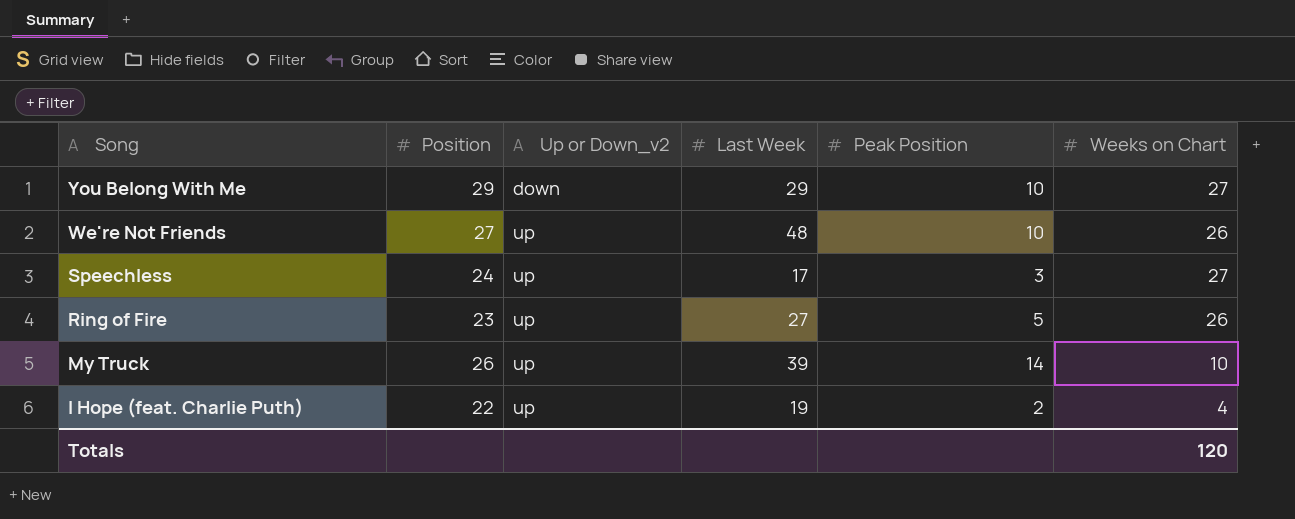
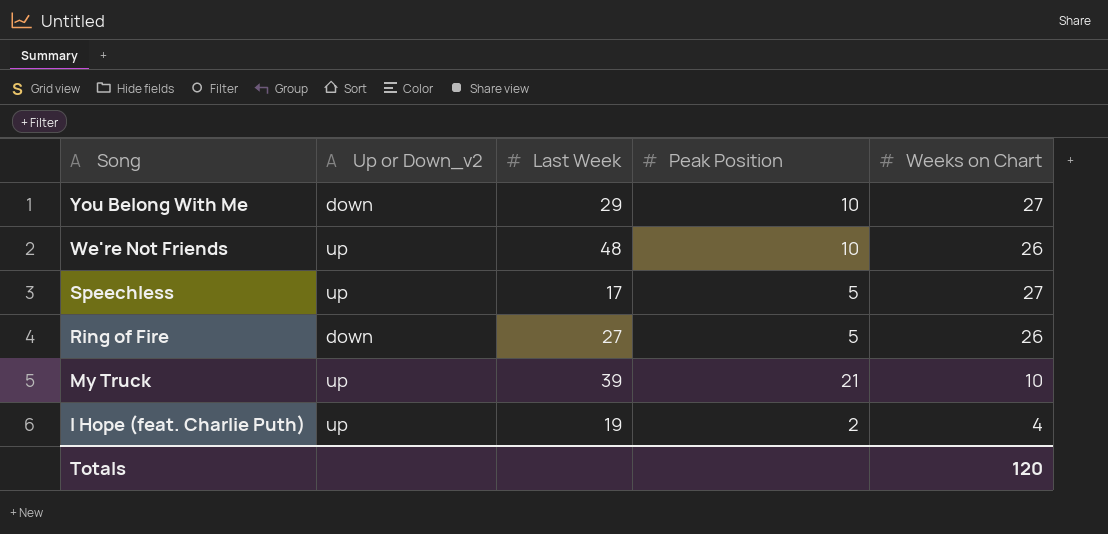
column Position | position: 2 -> none
Speechless | Peak Position: 3 -> 5
Ring of Fire | Up or Down_v2: up -> down
My Truck | Peak Position: 14 -> 21

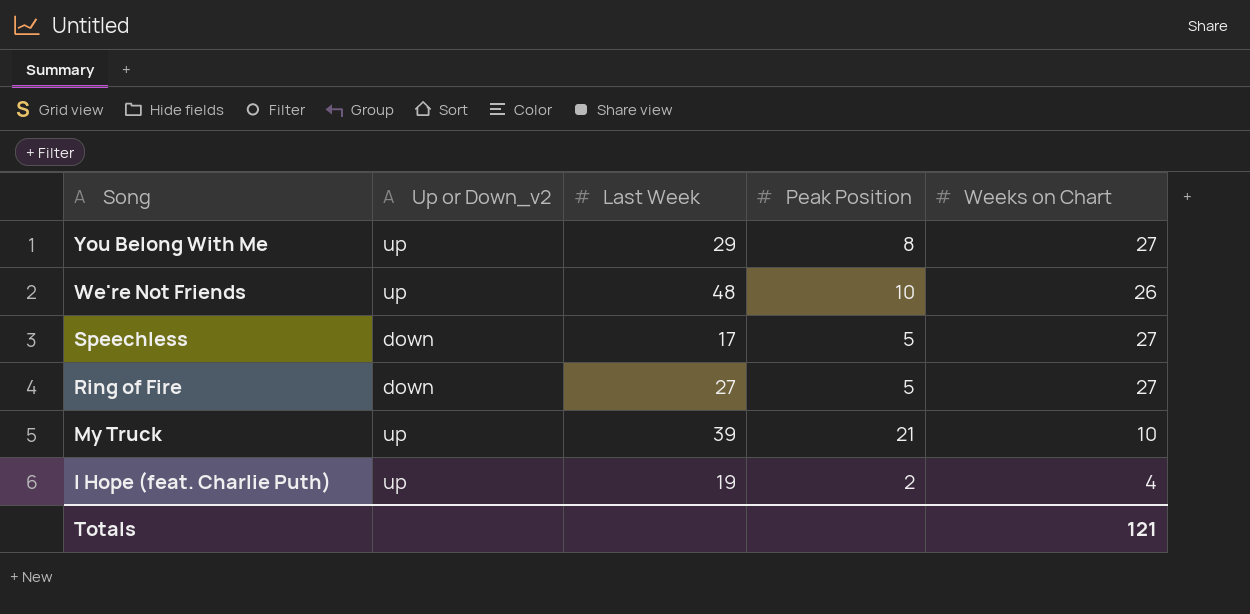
You Belong With Me | Up or Down_v2: down -> up
You Belong With Me | Peak Position: 10 -> 8
Speechless | Up or Down_v2: up -> down
Ring of Fire | Weeks on Chart: 26 -> 27
Totals | Weeks on Chart: 120 -> 121

